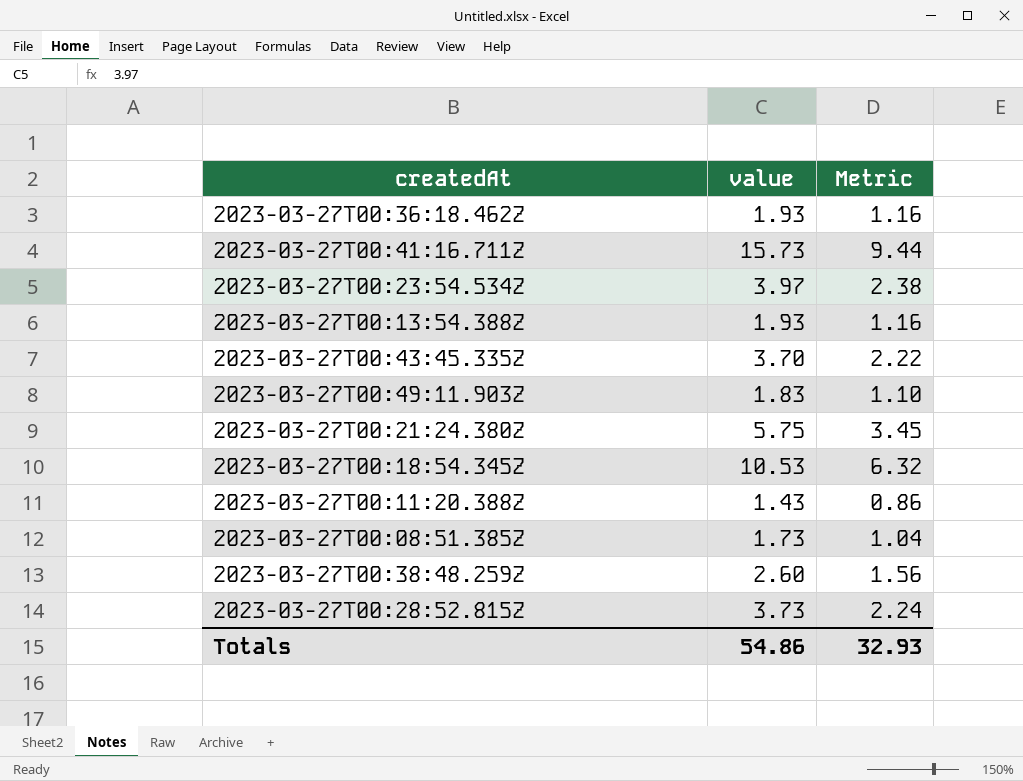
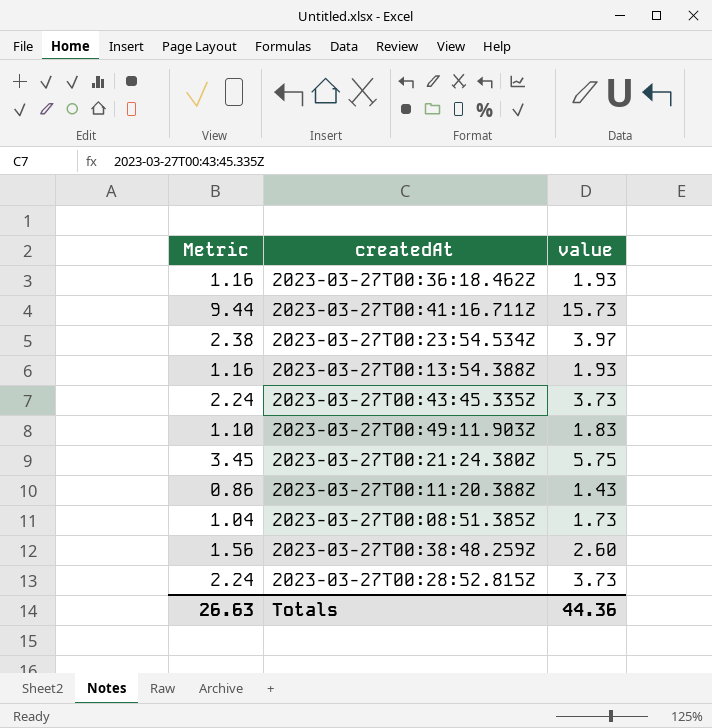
column Metric | position: 3 -> 1
row 2023-03-27T00:18:54.345Z: 10.53 | 6.32 -> none
2023-03-27T00:43:45.335Z | Metric: 2.22 -> 2.24
2023-03-27T00:43:45.335Z | value: 3.70 -> 3.73
Totals | Metric: 32.93 -> 26.63
Totals | value: 54.86 -> 44.36

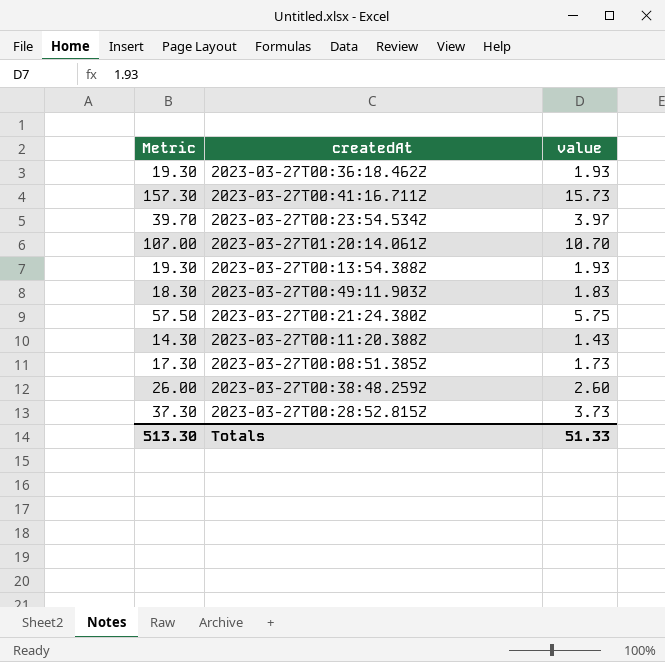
column Metric | formula: [value] * 0.6 -> [value] * 10
row 2023-03-27T00:43:45.335Z: 2.24 | 3.73 -> none
row 2023-03-27T01:20:14.061Z: none -> 107.00 | 10.70
Totals | Metric: 26.63 -> 513.30
Totals | value: 44.36 -> 51.33

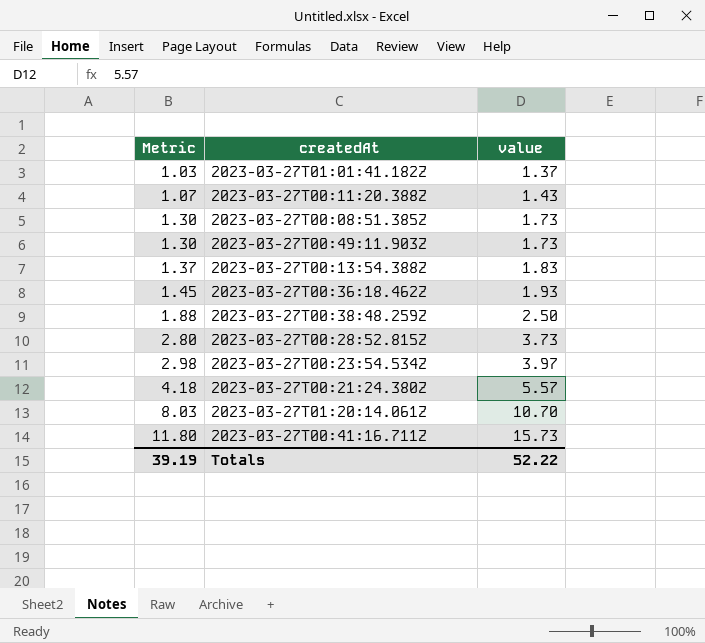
row order: none -> Metric ascending
column Metric | formula: [value] * 10 -> [value] * 0.75
row 2023-03-27T01:01:41.182Z: none -> 1.03 | 1.37
2023-03-27T00:49:11.903Z | value: 1.83 -> 1.73
2023-03-27T00:13:54.388Z | value: 1.93 -> 1.83
2023-03-27T00:38:48.259Z | value: 2.60 -> 2.50
2023-03-27T00:21:24.380Z | value: 5.75 -> 5.57
Totals | Metric: 513.30 -> 39.19
Totals | value: 51.33 -> 52.22

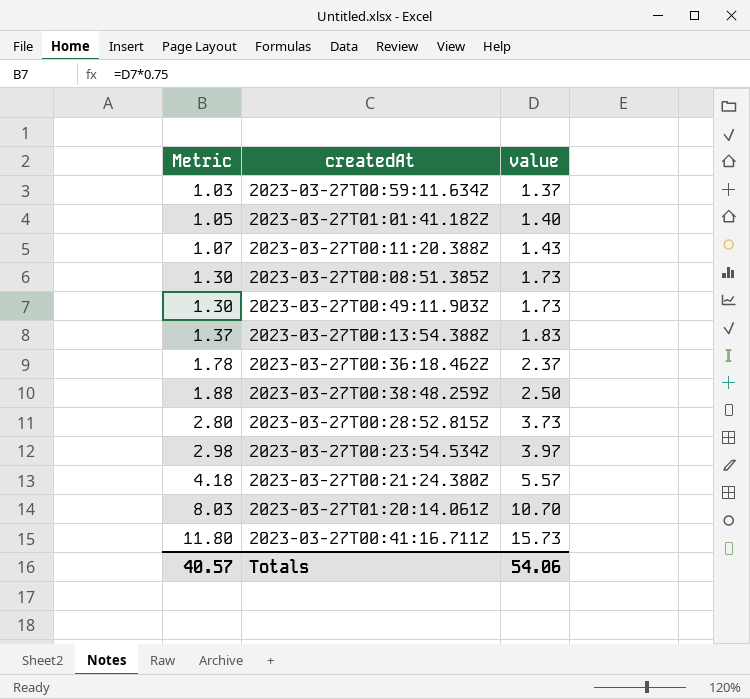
row 2023-03-27T00:59:11.634Z: none -> 1.03 | 1.37
2023-03-27T01:01:41.182Z | Metric: 1.03 -> 1.05
2023-03-27T01:01:41.182Z | value: 1.37 -> 1.40
2023-03-27T00:36:18.462Z | Metric: 1.45 -> 1.78
2023-03-27T00:36:18.462Z | value: 1.93 -> 2.37
Totals | Metric: 39.19 -> 40.57
Totals | value: 52.22 -> 54.06

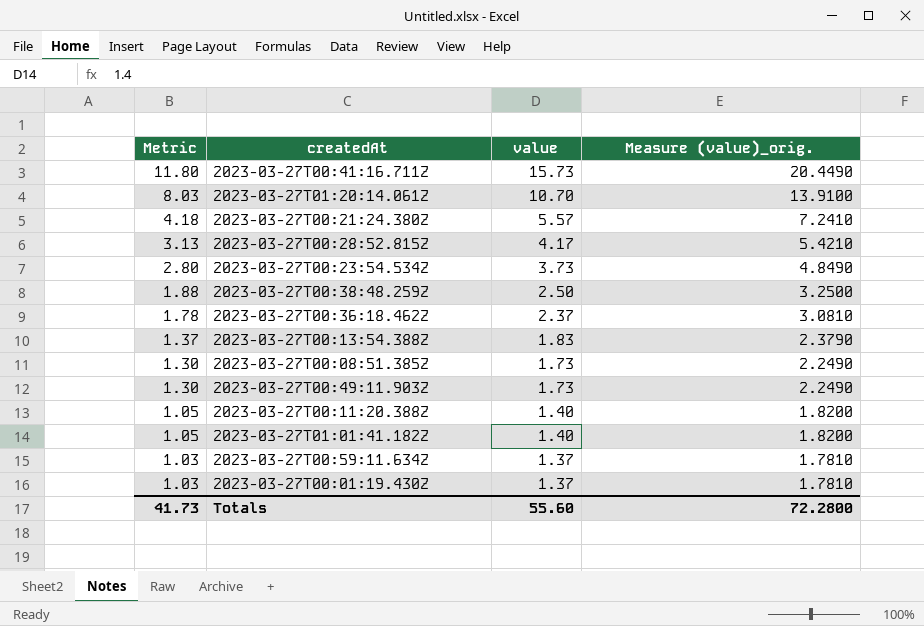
row order: Metric ascending -> Metric descending
column Measure (value)_orig. | formula: none -> [value] * 1.3
2023-03-27T00:28:52.815Z | Metric: 2.80 -> 3.13
2023-03-27T00:28:52.815Z | value: 3.73 -> 4.17
2023-03-27T00:23:54.534Z | Metric: 2.98 -> 2.80
2023-03-27T00:23:54.534Z | value: 3.97 -> 3.73
2023-03-27T00:11:20.388Z | Metric: 1.07 -> 1.05
2023-03-27T00:11:20.388Z | value: 1.43 -> 1.40
row 2023-03-27T00:01:19.430Z: none -> 1.03 | 1.37 | 1.7810
Totals | Metric: 40.57 -> 41.73
Totals | value: 54.06 -> 55.60

